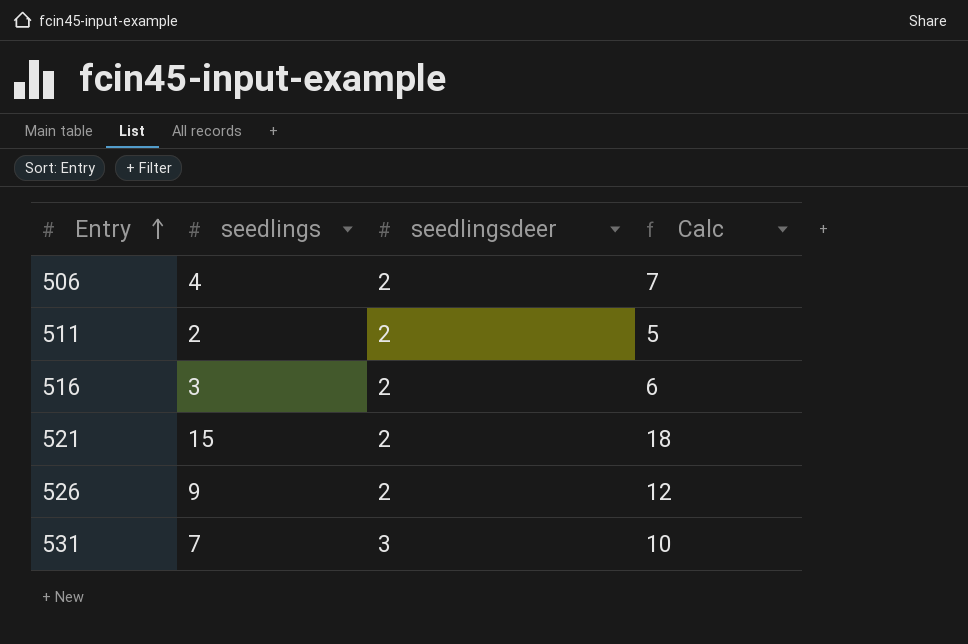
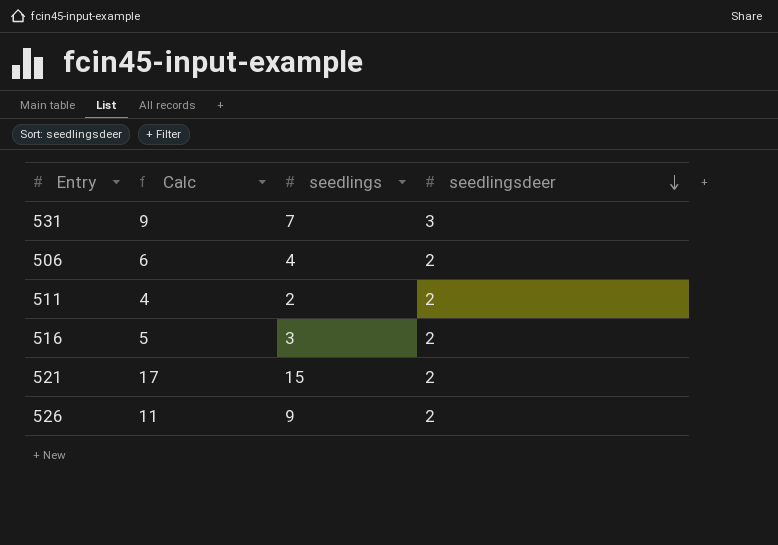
row order: Entry ascending -> seedlingsdeer descending
column Calc | formula: [seedlings] + 3 -> [seedlings] + 2
column Calc | position: 4 -> 2

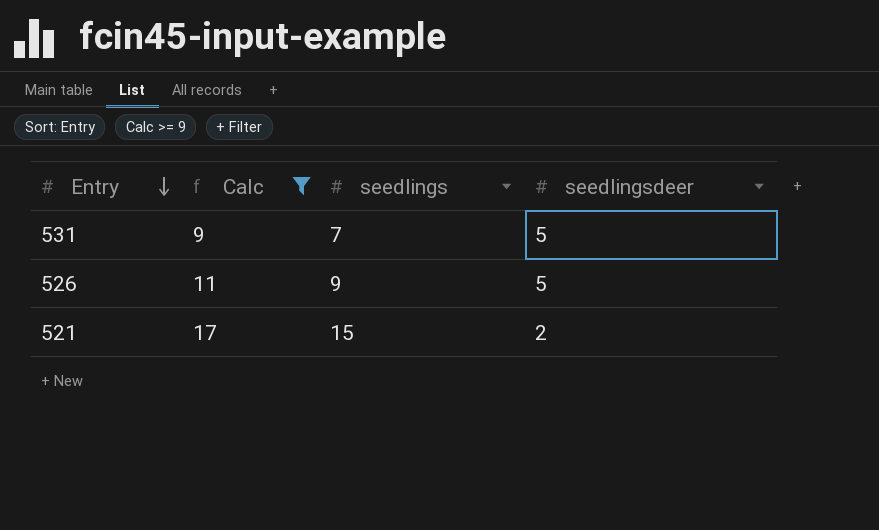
filter: none -> Calc >= 9
row order: seedlingsdeer descending -> Entry descending
531 | seedlingsdeer: 3 -> 5
526 | seedlingsdeer: 2 -> 5

